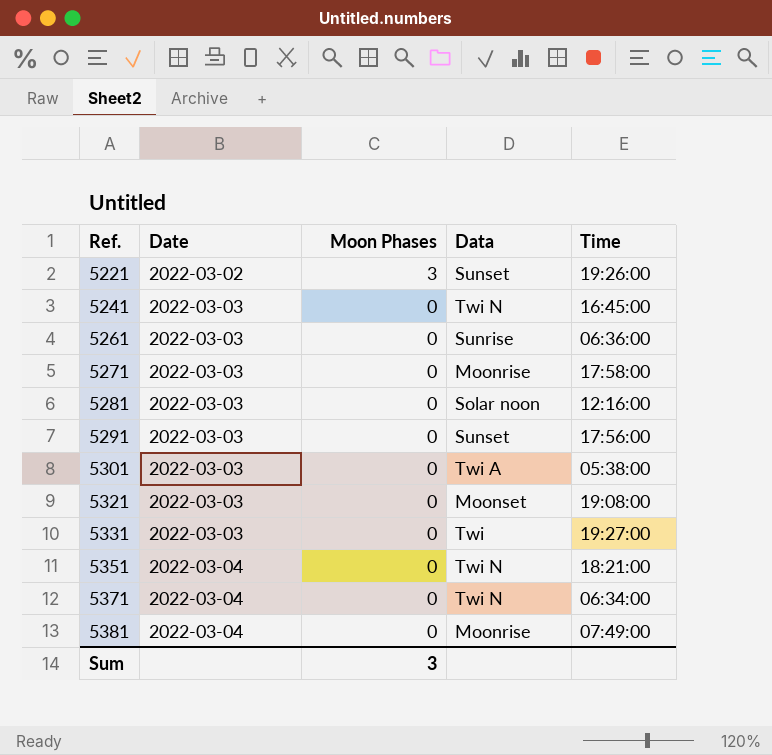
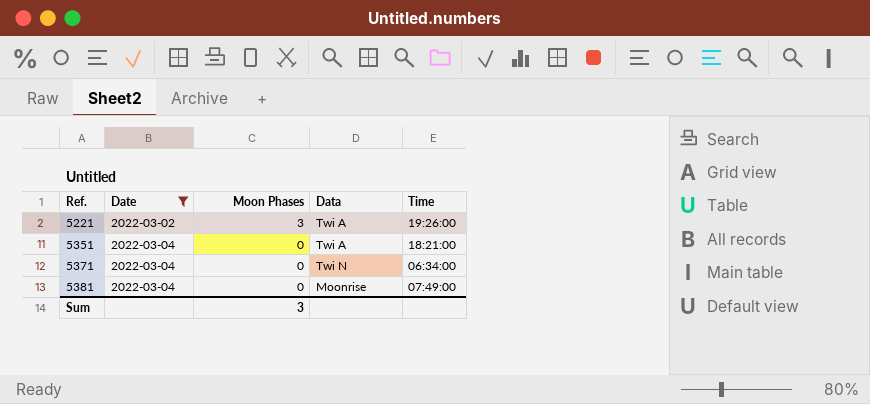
filter: none -> Date != 2022-03-03
5221 | Data: Sunset -> Twi A
5351 | Data: Twi N -> Twi A

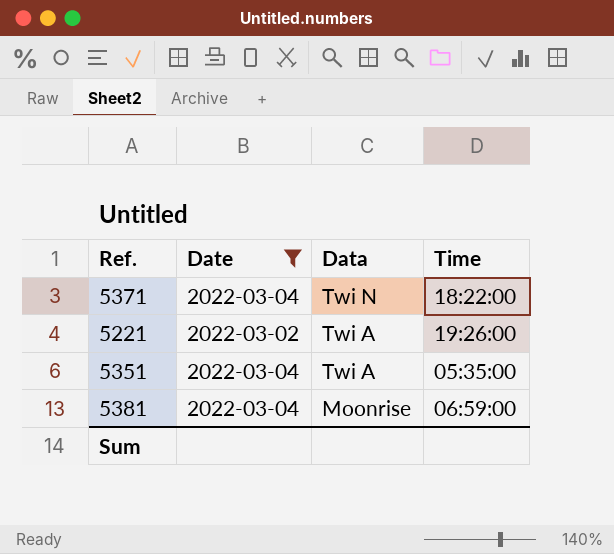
row order: Ref. ascending -> Data descending
column Moon Phases | position: 3 -> none
5371 | Time: 06:34:00 -> 18:22:00
5351 | Time: 18:21:00 -> 05:35:00
5381 | Time: 07:49:00 -> 06:59:00

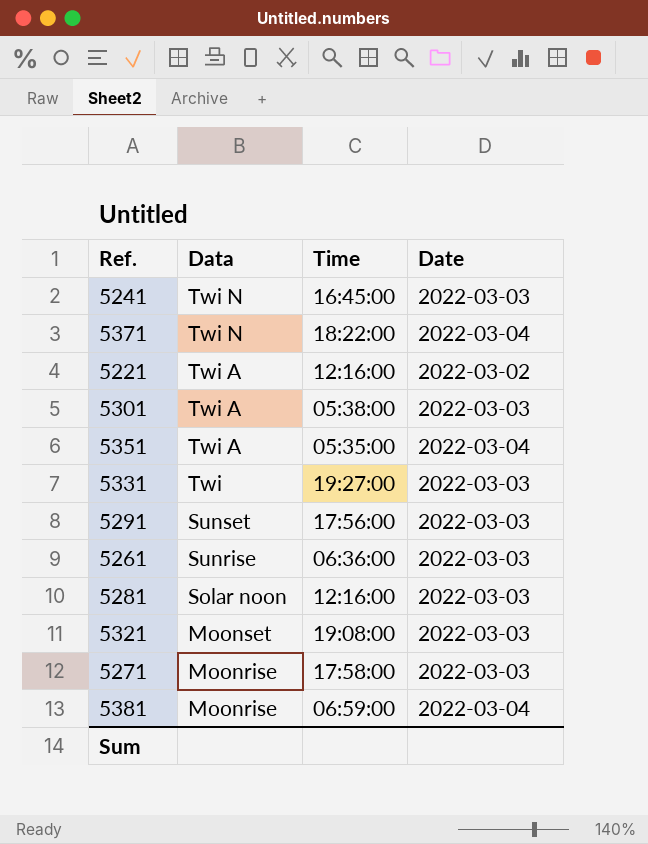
filter: Date != 2022-03-03 -> none
column Date | position: 2 -> 4
5221 | Time: 19:26:00 -> 12:16:00

